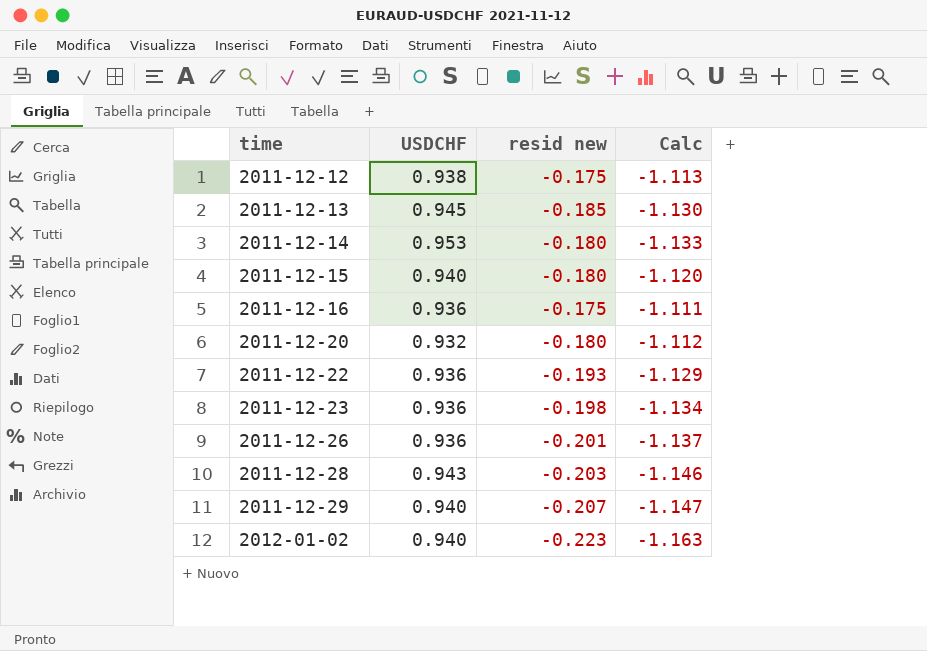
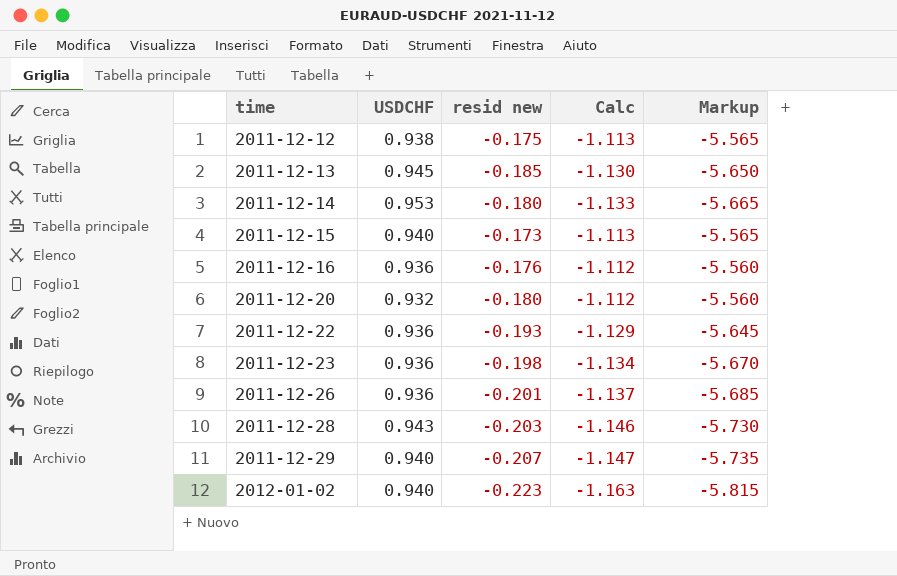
column Markup | formula: none -> [Calc] * 5
2011-12-15 | resid new: -0.180 -> -0.173
2011-12-15 | Calc: -1.120 -> -1.113
2011-12-16 | resid new: -0.175 -> -0.176
2011-12-16 | Calc: -1.111 -> -1.112

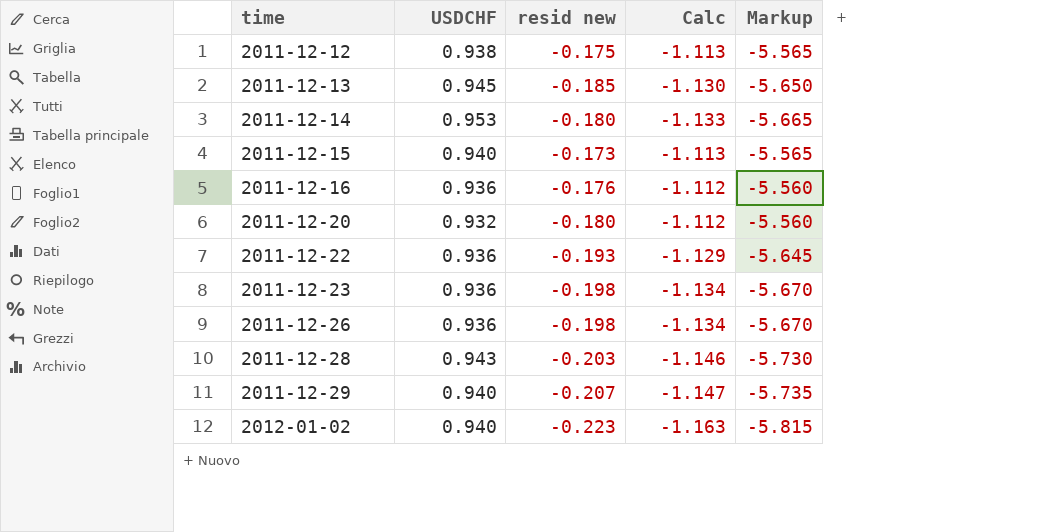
2011-12-26 | resid new: -0.201 -> -0.198
2011-12-26 | Calc: -1.137 -> -1.134
2011-12-26 | Markup: -5.685 -> -5.670

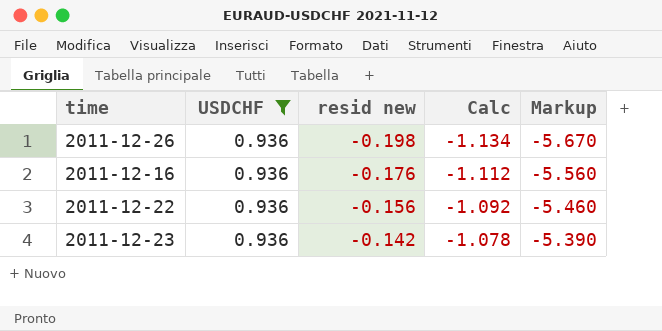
filter: none -> USDCHF = 0.936
row order: time ascending -> resid new ascending
2011-12-22 | resid new: -0.193 -> -0.156
2011-12-22 | Calc: -1.129 -> -1.092
2011-12-22 | Markup: -5.645 -> -5.460
2011-12-23 | resid new: -0.198 -> -0.142
2011-12-23 | Calc: -1.134 -> -1.078
2011-12-23 | Markup: -5.670 -> -5.390

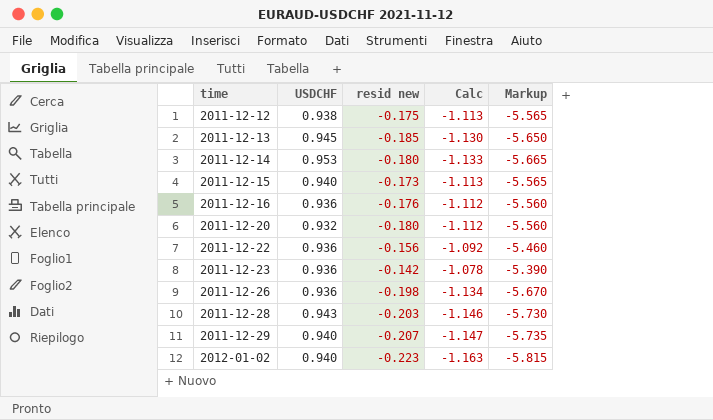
filter: USDCHF = 0.936 -> none
row order: resid new ascending -> time ascending

